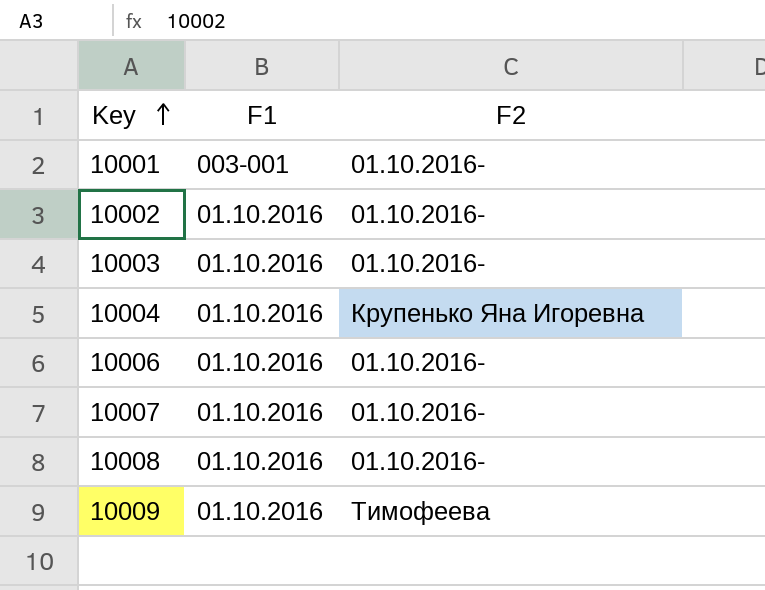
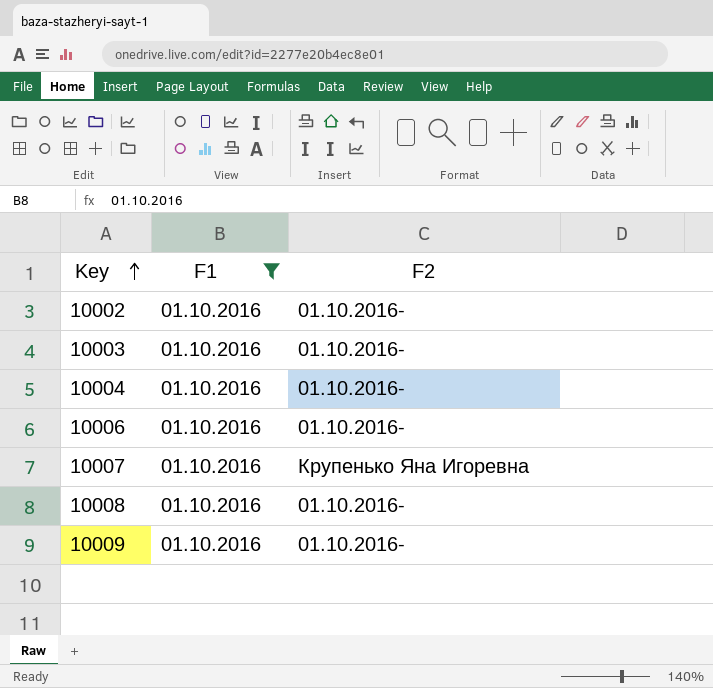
filter: none -> F1 = 01.10.2016
10004 | F2: Крупенько Яна Игоревна -> 01.10.2016-
10007 | F2: 01.10.2016- -> Крупенько Яна Игоревна
10009 | F2: Тимофеева -> 01.10.2016-

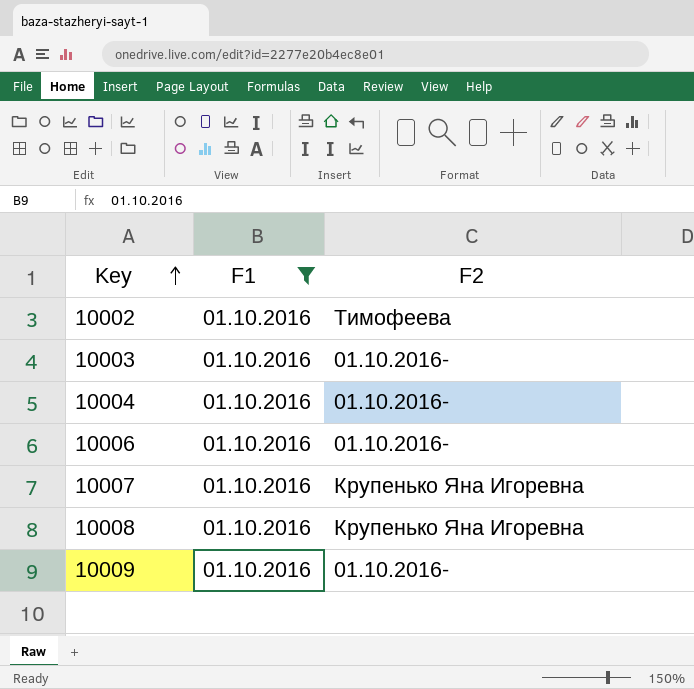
10002 | F2: 01.10.2016- -> Тимофеева
10008 | F2: 01.10.2016- -> Крупенько Яна Игоревна

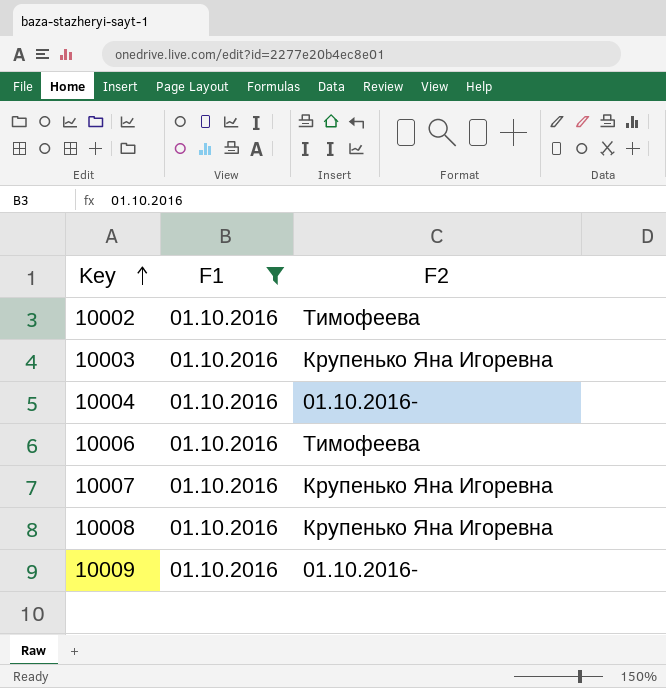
10003 | F2: 01.10.2016- -> Крупенько Яна Игоревна
10006 | F2: 01.10.2016- -> Тимофеева

